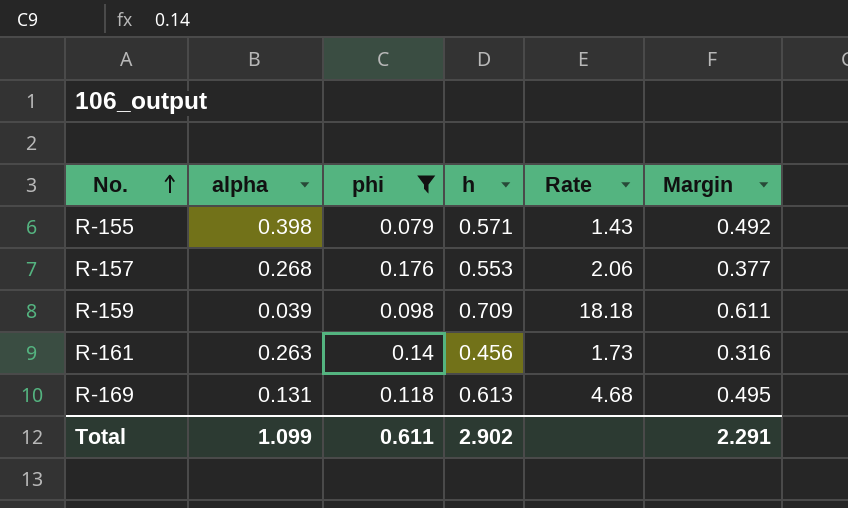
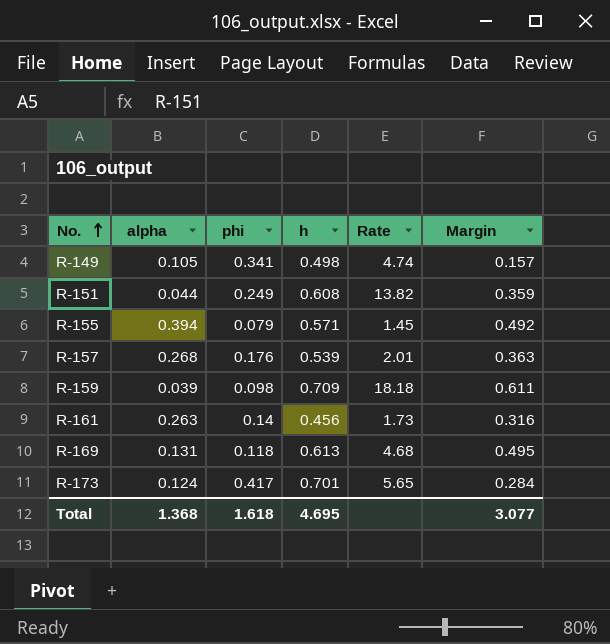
filter: phi <= 0.176 -> none
R-155 | alpha: 0.398 -> 0.394
R-155 | Rate: 1.43 -> 1.45
R-157 | h: 0.553 -> 0.539
R-157 | Rate: 2.06 -> 2.01
R-157 | Margin: 0.377 -> 0.363
Total | alpha: 1.099 -> 1.368
Total | phi: 0.611 -> 1.618
Total | h: 2.902 -> 4.695
Total | Margin: 2.291 -> 3.077

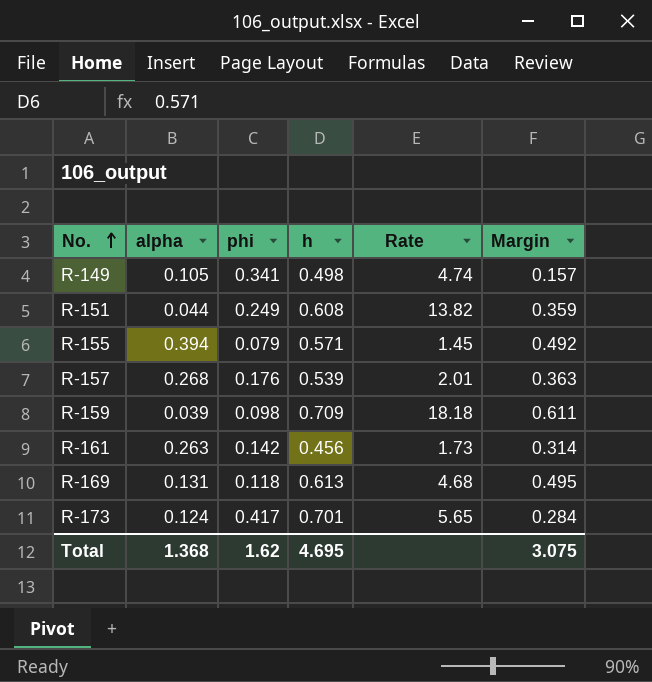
R-161 | phi: 0.14 -> 0.142
R-161 | Margin: 0.316 -> 0.314
Total | phi: 1.618 -> 1.62
Total | Margin: 3.077 -> 3.075

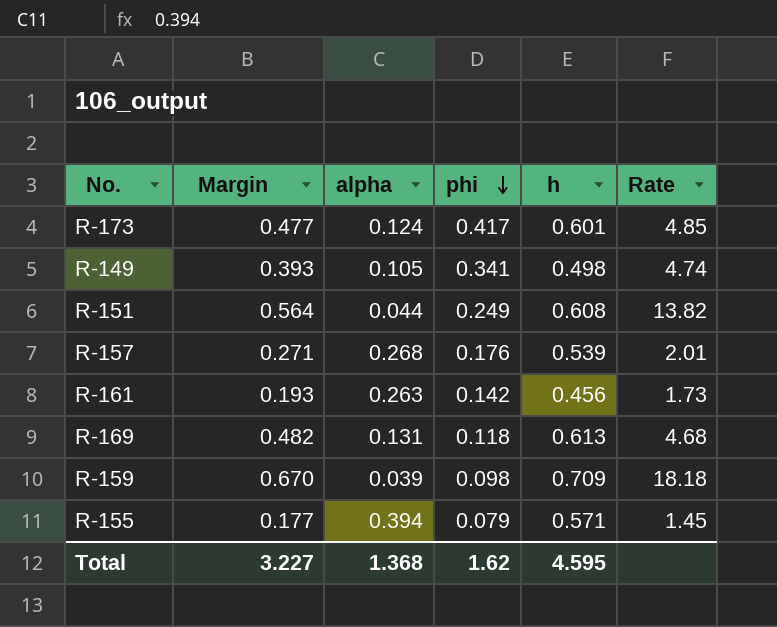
row order: No. ascending -> phi descending
column Margin | formula: [h] - [phi] -> [h] - [alpha]
column Margin | position: 6 -> 2
R-173 | h: 0.701 -> 0.601
R-173 | Rate: 5.65 -> 4.85
Total | Margin: 3.075 -> 3.227
Total | h: 4.695 -> 4.595

